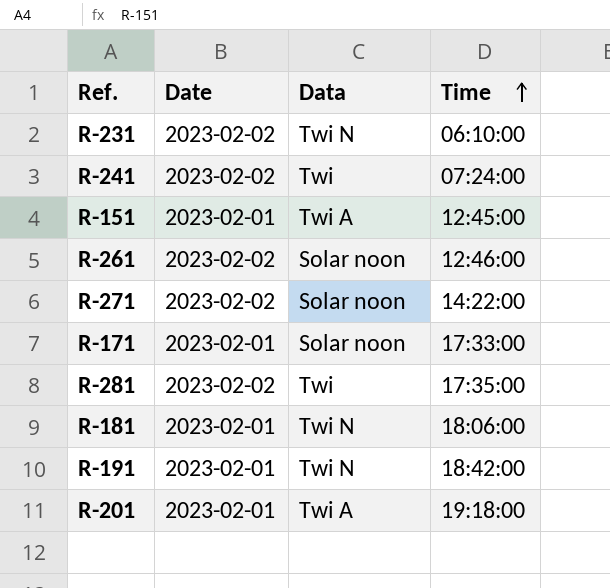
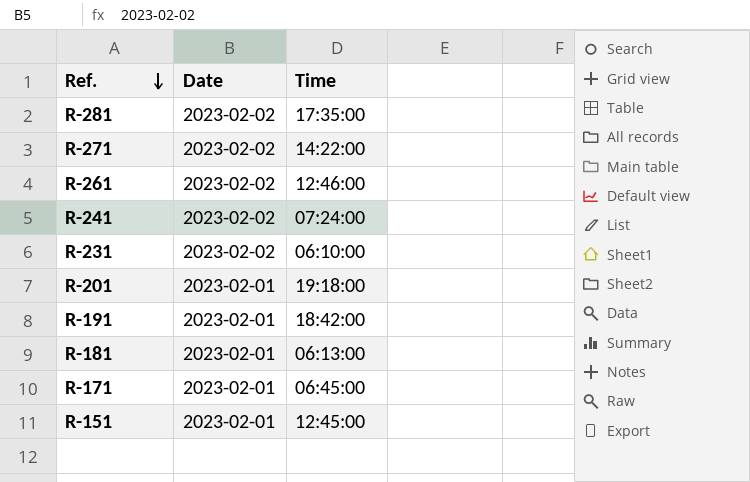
row order: Time ascending -> Ref. descending
column Data | position: 3 -> none
R-181 | Time: 18:06:00 -> 06:13:00
R-171 | Time: 17:33:00 -> 06:45:00

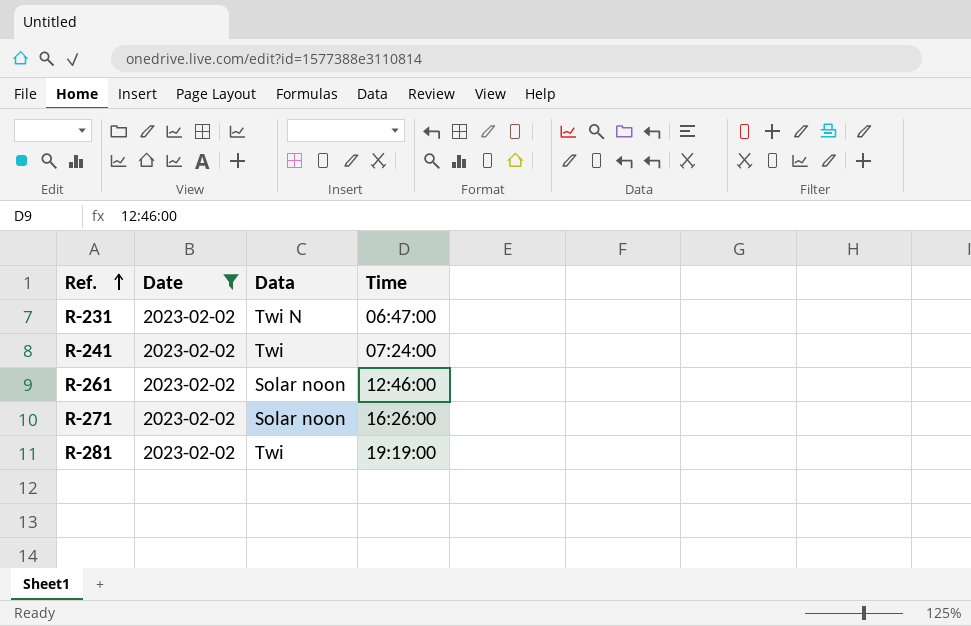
filter: none -> Date = 2023-02-02
row order: Ref. descending -> Ref. ascending
column Data | position: none -> 3
R-231 | Time: 06:10:00 -> 06:47:00
R-271 | Time: 14:22:00 -> 16:26:00
R-281 | Time: 17:35:00 -> 19:19:00

